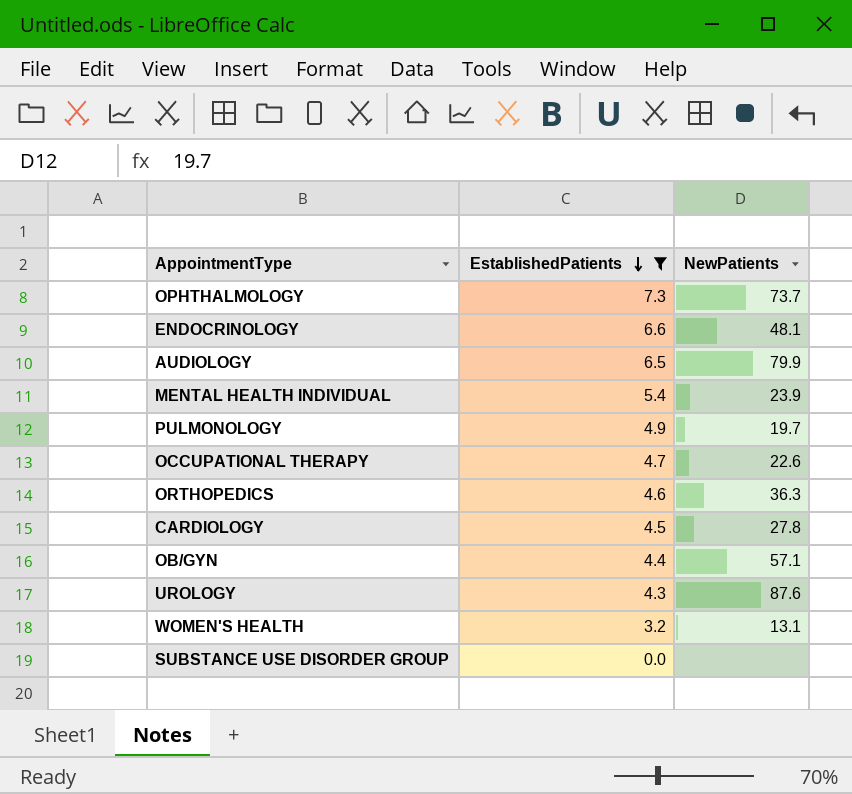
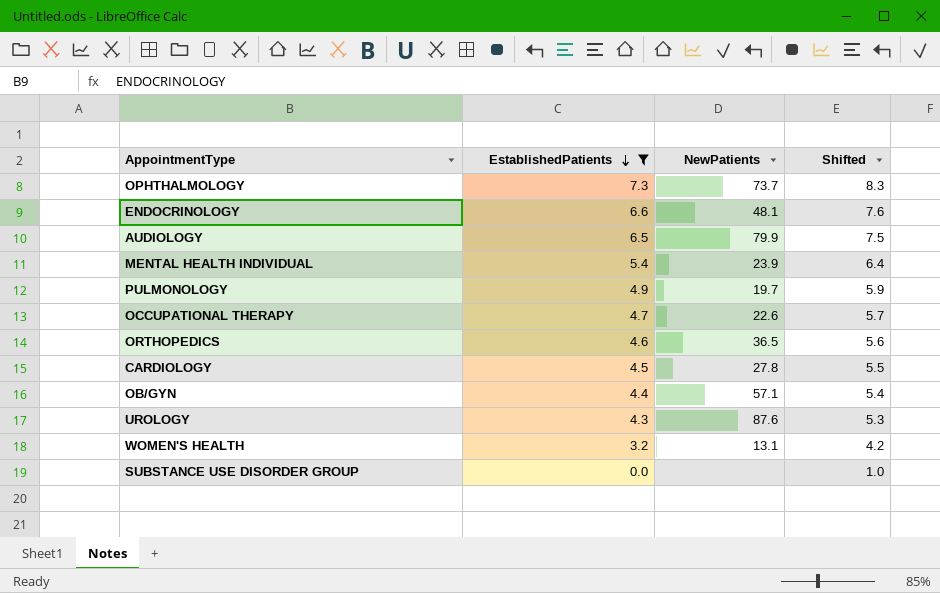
column Shifted | formula: none -> [EstablishedPatients] + 1
ORTHOPEDICS | NewPatients: 36.3 -> 36.5

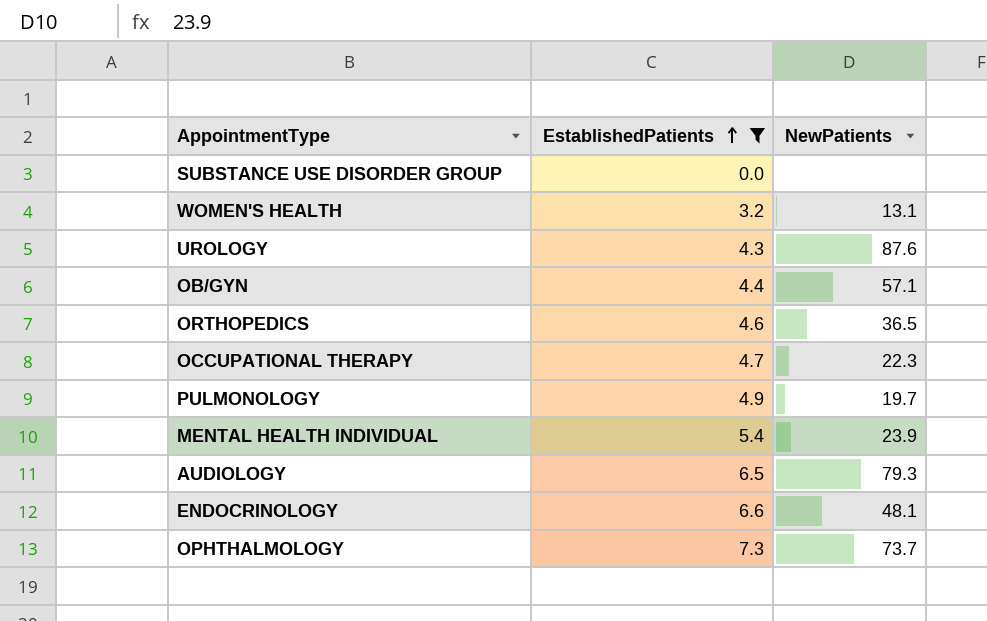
row order: EstablishedPatients descending -> EstablishedPatients ascending
column Shifted | formula: [EstablishedPatients] + 1 -> none
row CARDIOLOGY: 4.5 | 27.8 | 5.5 -> none
OCCUPATIONAL THERAPY | NewPatients: 22.6 -> 22.3
AUDIOLOGY | NewPatients: 79.9 -> 79.3

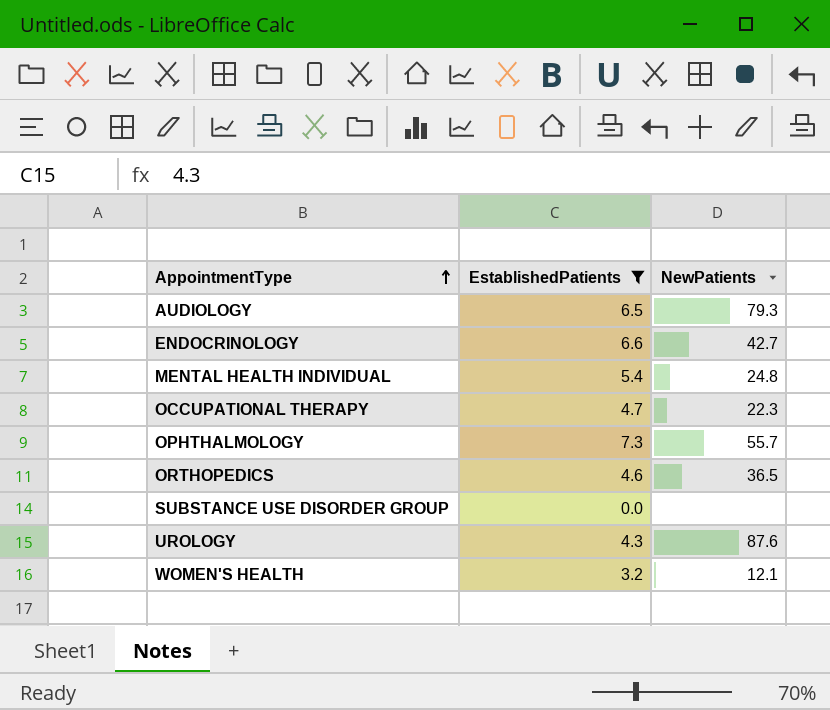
row order: EstablishedPatients ascending -> AppointmentType ascending
row OB/GYN: 4.4 | 57.1 -> none
row PULMONOLOGY: 4.9 | 19.7 -> none
ENDOCRINOLOGY | NewPatients: 48.1 -> 42.7
MENTAL HEALTH INDIVIDUAL | NewPatients: 23.9 -> 24.8
OPHTHALMOLOGY | NewPatients: 73.7 -> 55.7
WOMEN'S HEALTH | NewPatients: 13.1 -> 12.1

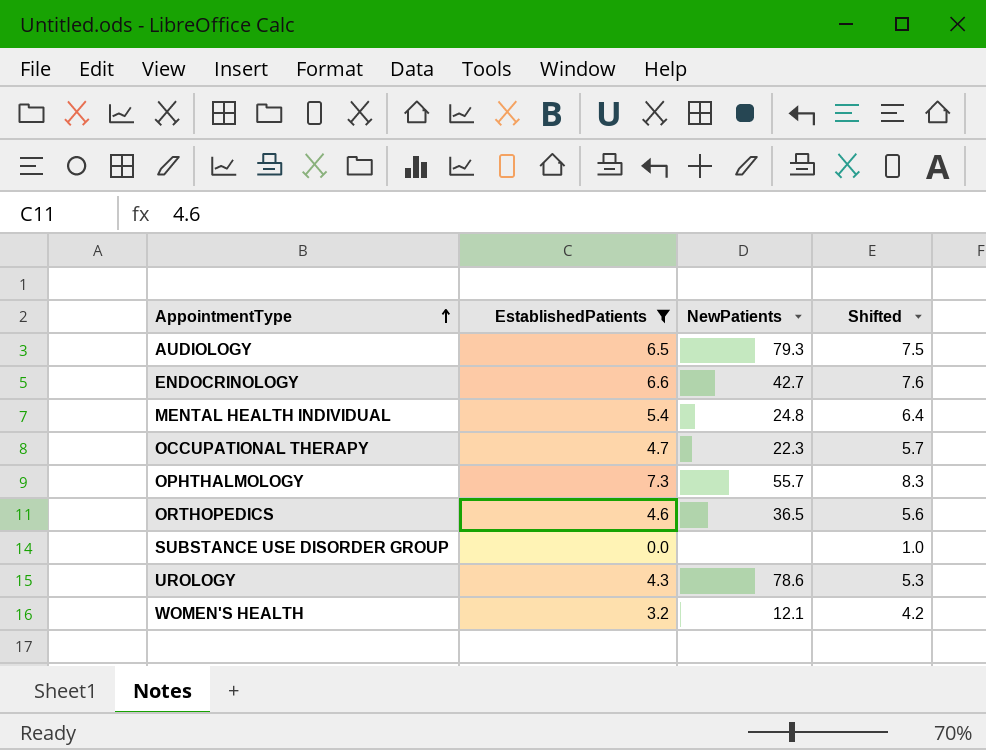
column Shifted | formula: none -> [EstablishedPatients] + 1
UROLOGY | NewPatients: 87.6 -> 78.6

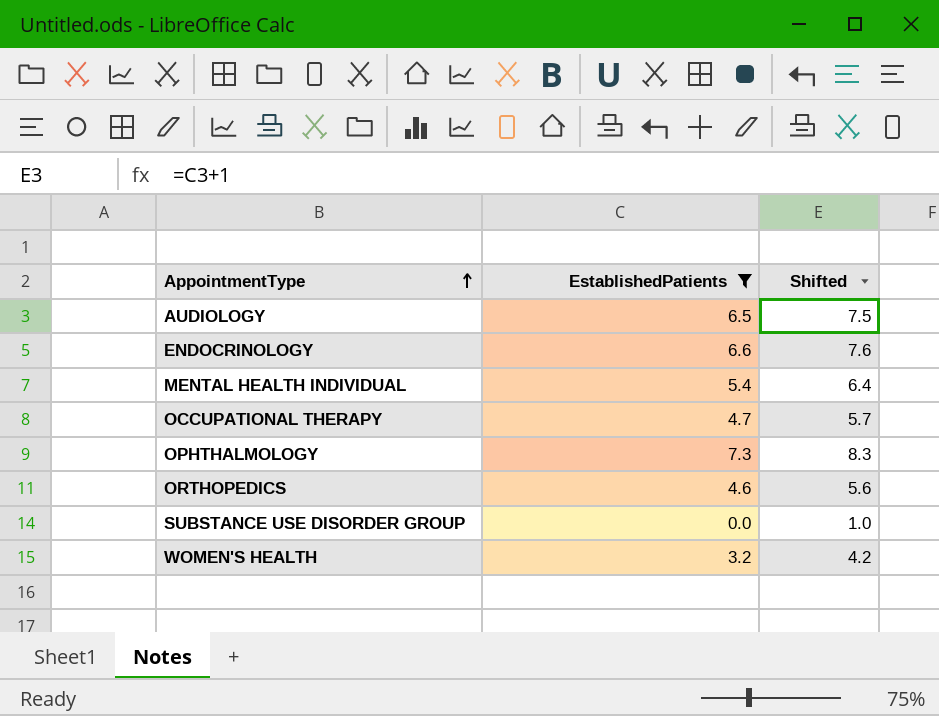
column NewPatients | position: 3 -> none
row UROLOGY: 4.3 | 78.6 | 5.3 -> none

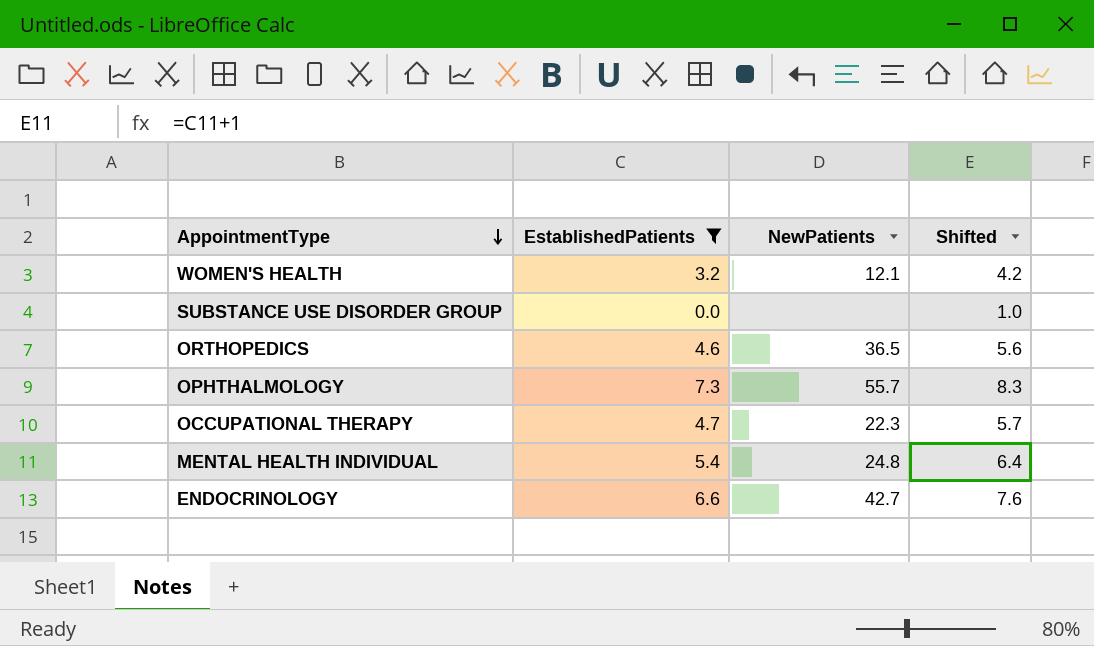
row order: AppointmentType ascending -> AppointmentType descending
column NewPatients | position: none -> 3
row AUDIOLOGY: 6.5 | 7.5 -> none

